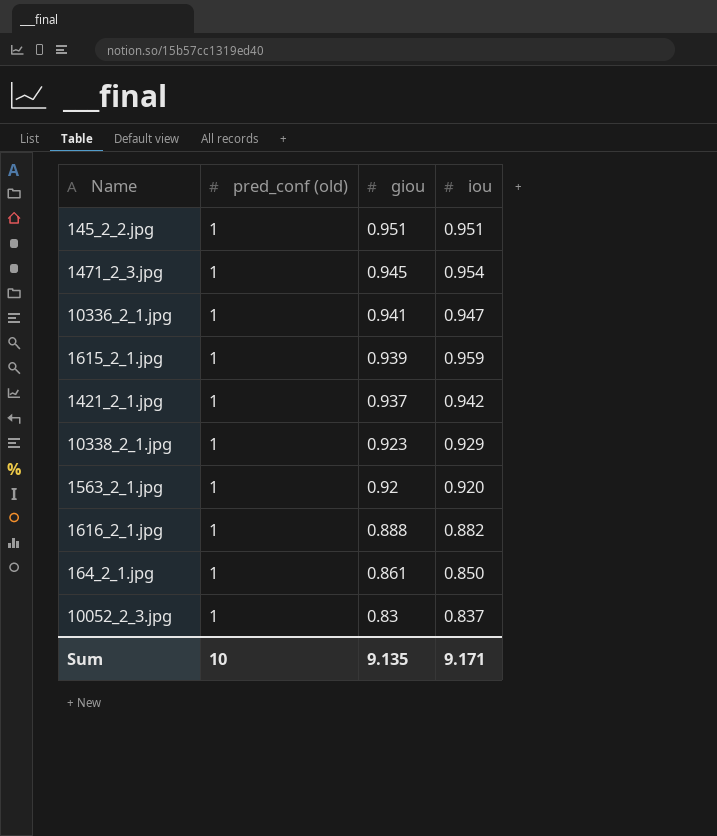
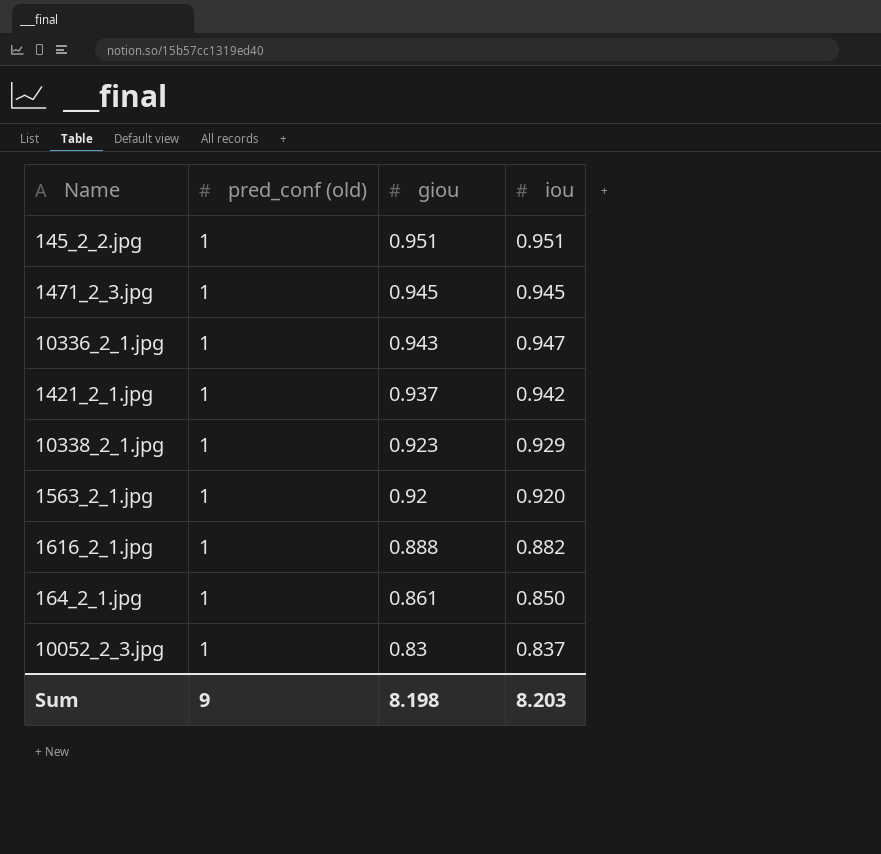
row 1615_2_1.jpg: 1 | 0.939 | 0.959 -> none
1471_2_3.jpg | iou: 0.954 -> 0.945
10336_2_1.jpg | giou: 0.941 -> 0.943
Sum | pred_conf (old): 10 -> 9
Sum | giou: 9.135 -> 8.198
Sum | iou: 9.171 -> 8.203

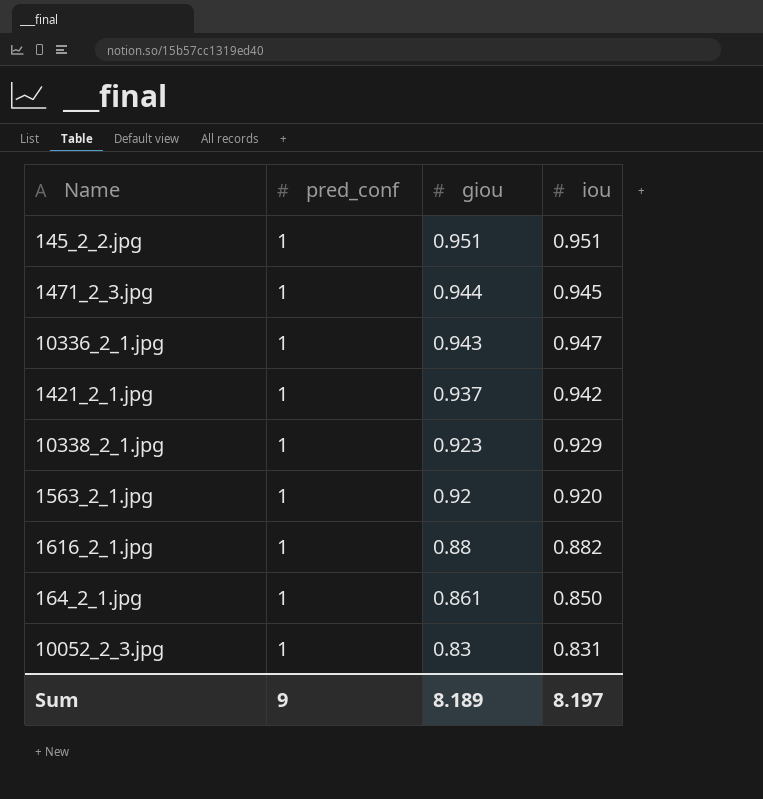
column name: pred_conf (old) -> pred_conf
1471_2_3.jpg | giou: 0.945 -> 0.944
1616_2_1.jpg | giou: 0.888 -> 0.88
10052_2_3.jpg | iou: 0.837 -> 0.831
Sum | giou: 8.198 -> 8.189
Sum | iou: 8.203 -> 8.197

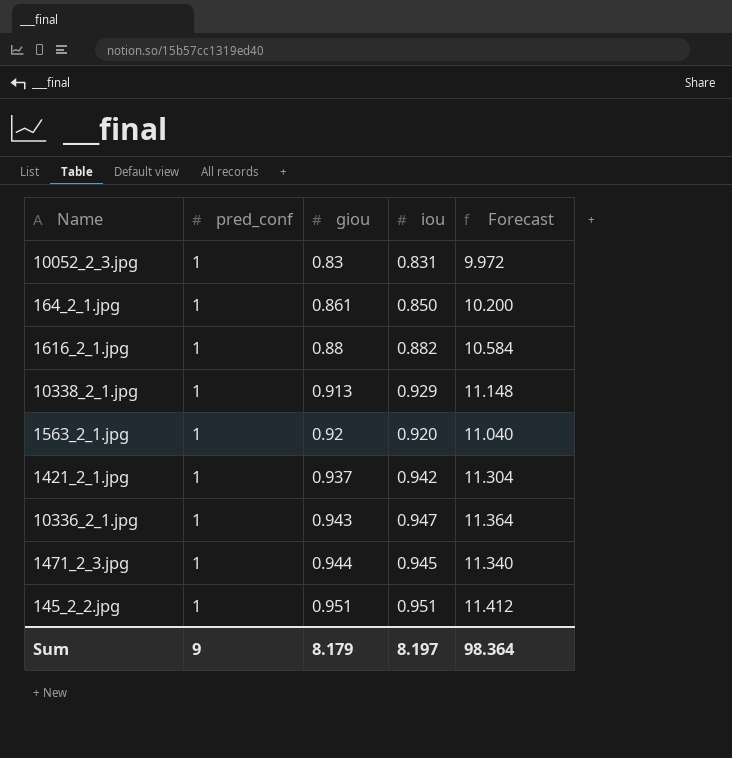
row order: giou descending -> giou ascending
column Forecast | formula: none -> [iou] * 12
10338_2_1.jpg | giou: 0.923 -> 0.913
Sum | giou: 8.189 -> 8.179

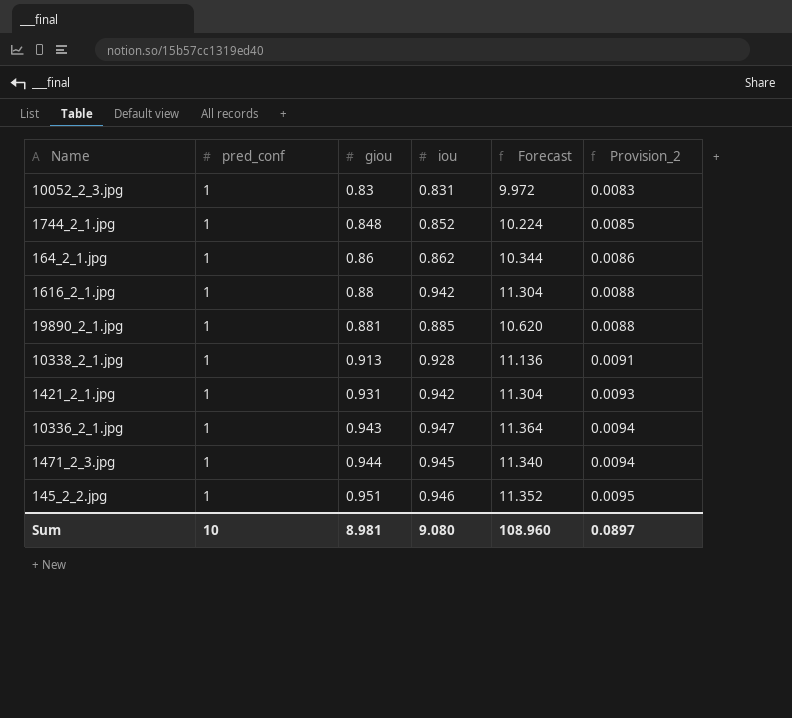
column Provision_2 | formula: none -> [giou] * 0.01
row 1563_2_1.jpg: 1 | 0.92 | 0.920 | 11.040 -> none
row 1744_2_1.jpg: none -> 1 | 0.848 | 0.852 | 10.224 | 0.0085
164_2_1.jpg | giou: 0.861 -> 0.86
164_2_1.jpg | iou: 0.850 -> 0.862
164_2_1.jpg | Forecast: 10.200 -> 10.344
1616_2_1.jpg | iou: 0.882 -> 0.942
1616_2_1.jpg | Forecast: 10.584 -> 11.304
row 19890_2_1.jpg: none -> 1 | 0.881 | 0.885 | 10.620 | 0.0088
10338_2_1.jpg | iou: 0.929 -> 0.928
10338_2_1.jpg | Forecast: 11.148 -> 11.136
1421_2_1.jpg | giou: 0.937 -> 0.931
145_2_2.jpg | iou: 0.951 -> 0.946
145_2_2.jpg | Forecast: 11.412 -> 11.352
Sum | pred_conf: 9 -> 10
Sum | giou: 8.179 -> 8.981
Sum | iou: 8.197 -> 9.080
Sum | Forecast: 98.364 -> 108.960

